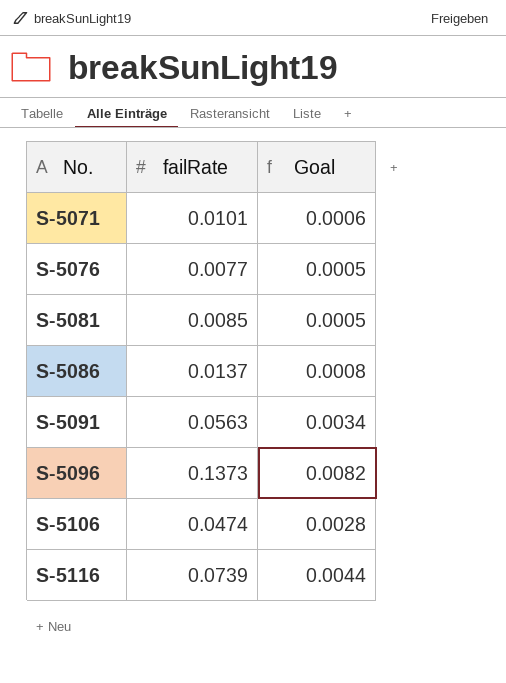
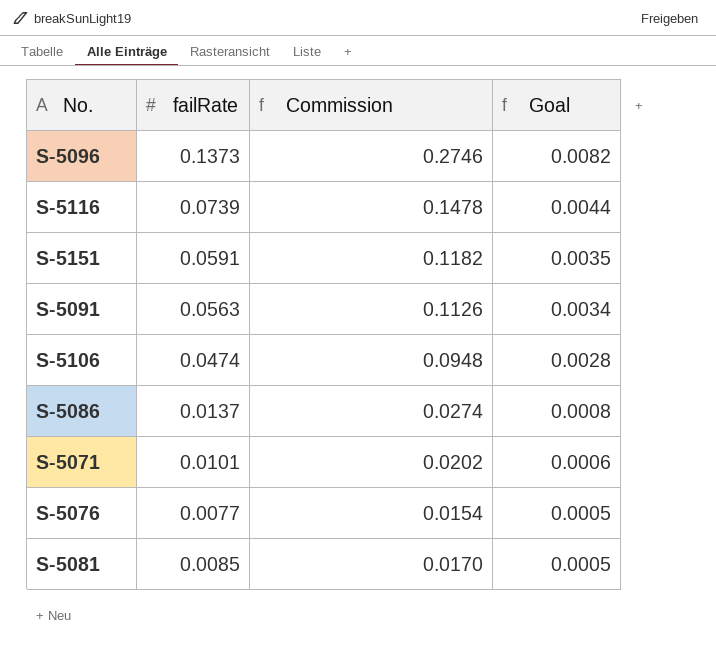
row order: No. ascending -> Goal descending
column Commission | formula: none -> [failRate] * 2
row S-5151: none -> 0.0591 | 0.1182 | 0.0035

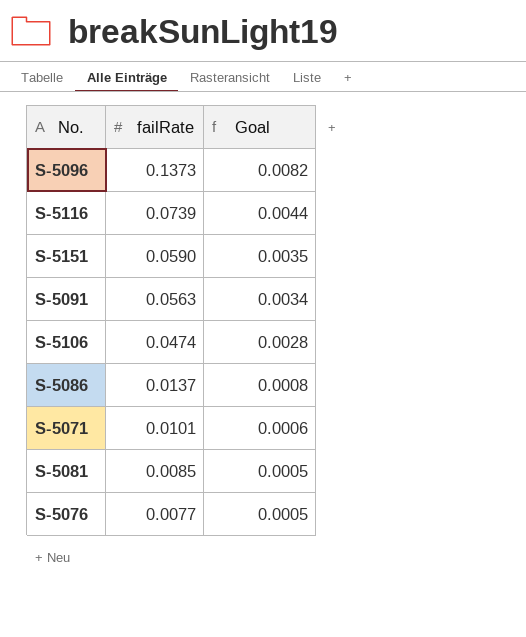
row order: Goal descending -> failRate descending
column Commission | formula: [failRate] * 2 -> none
S-5151 | failRate: 0.0591 -> 0.0590

